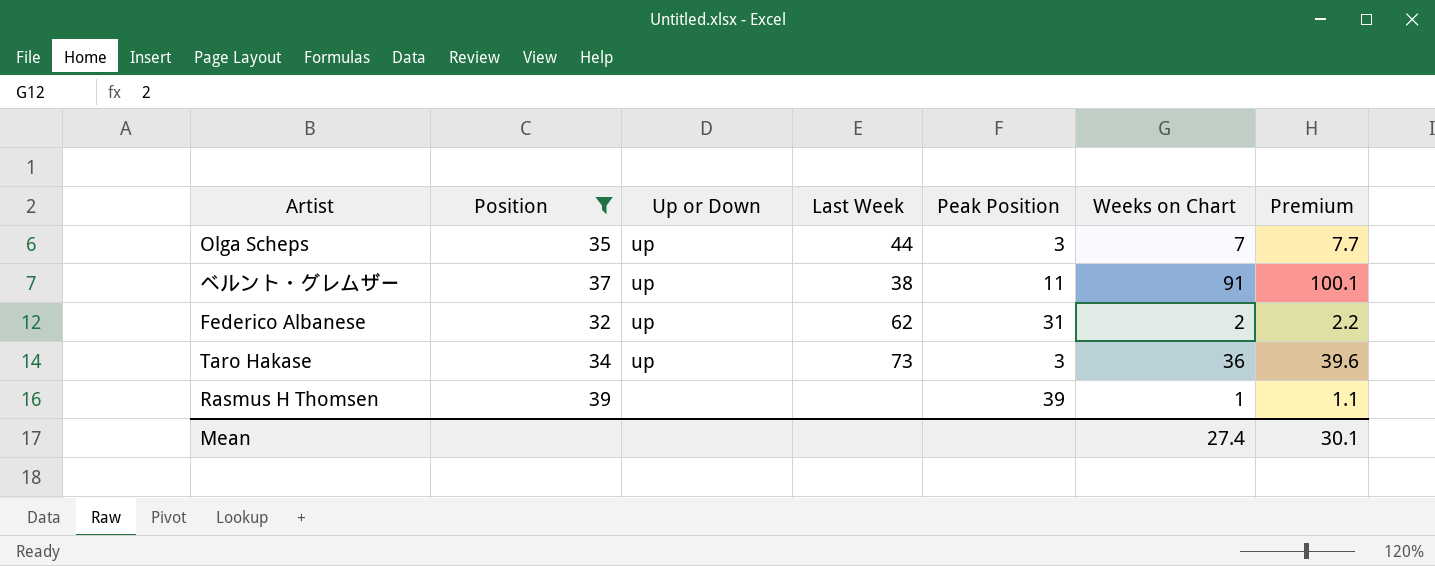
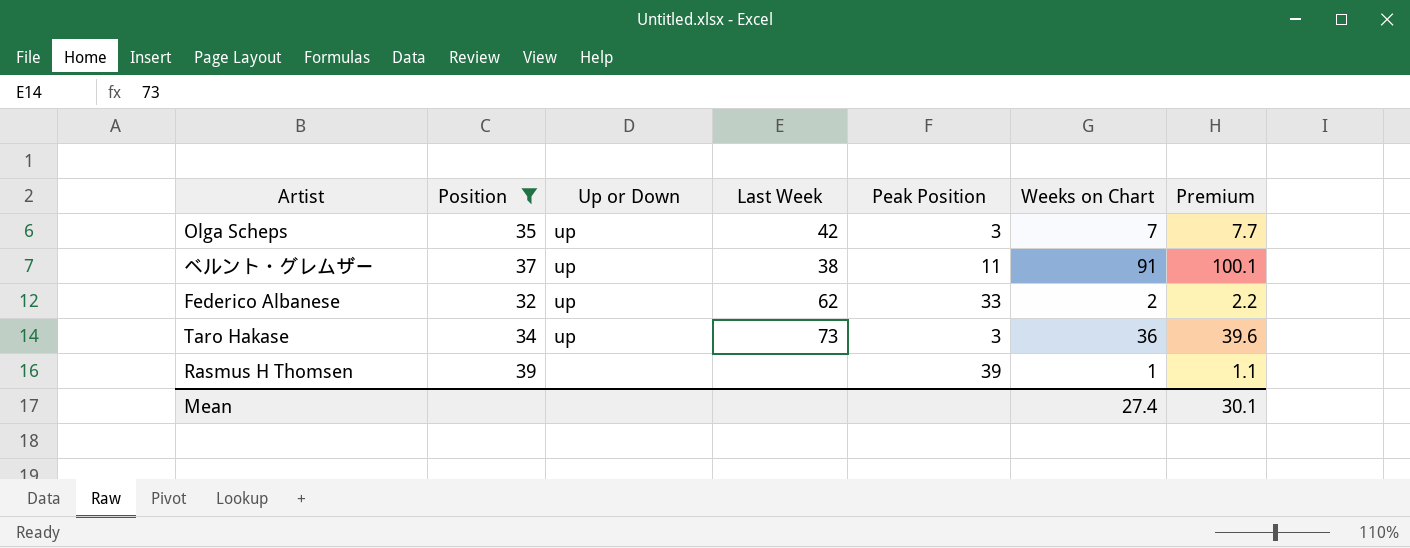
Olga Scheps | Last Week: 44 -> 42
Federico Albanese | Peak Position: 31 -> 33

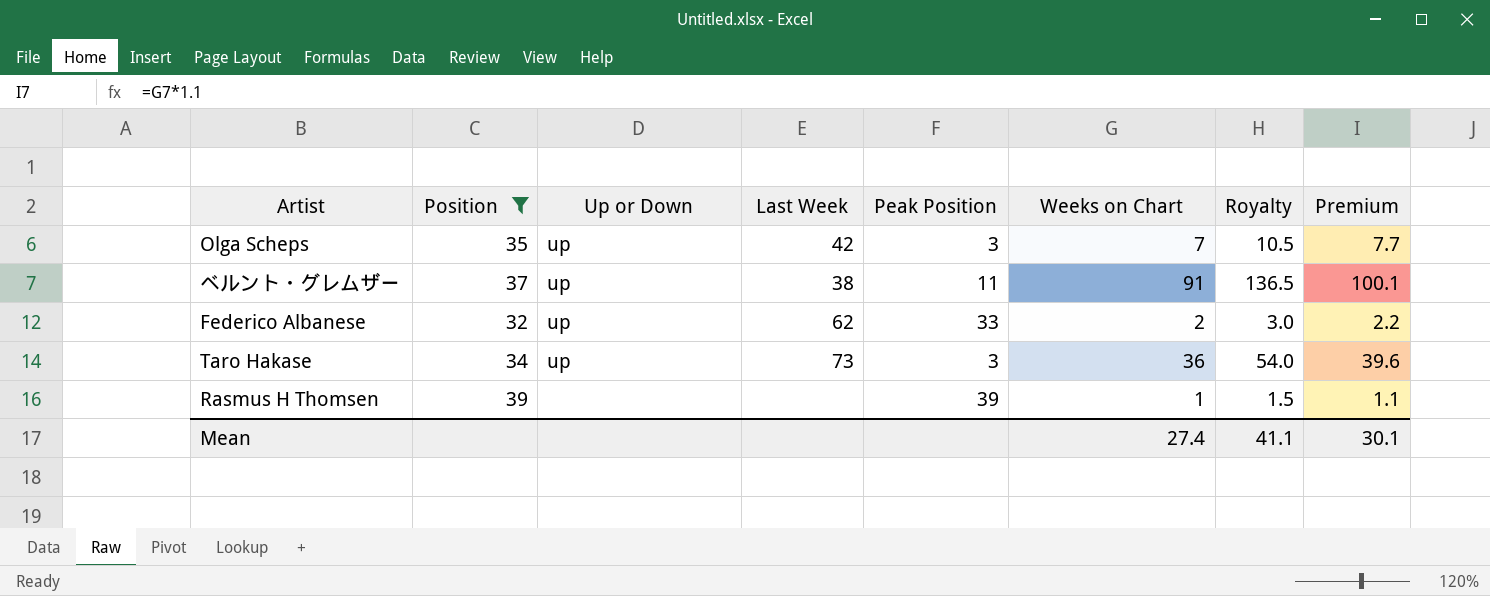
column Royalty | formula: none -> [Weeks on Chart] * 1.5

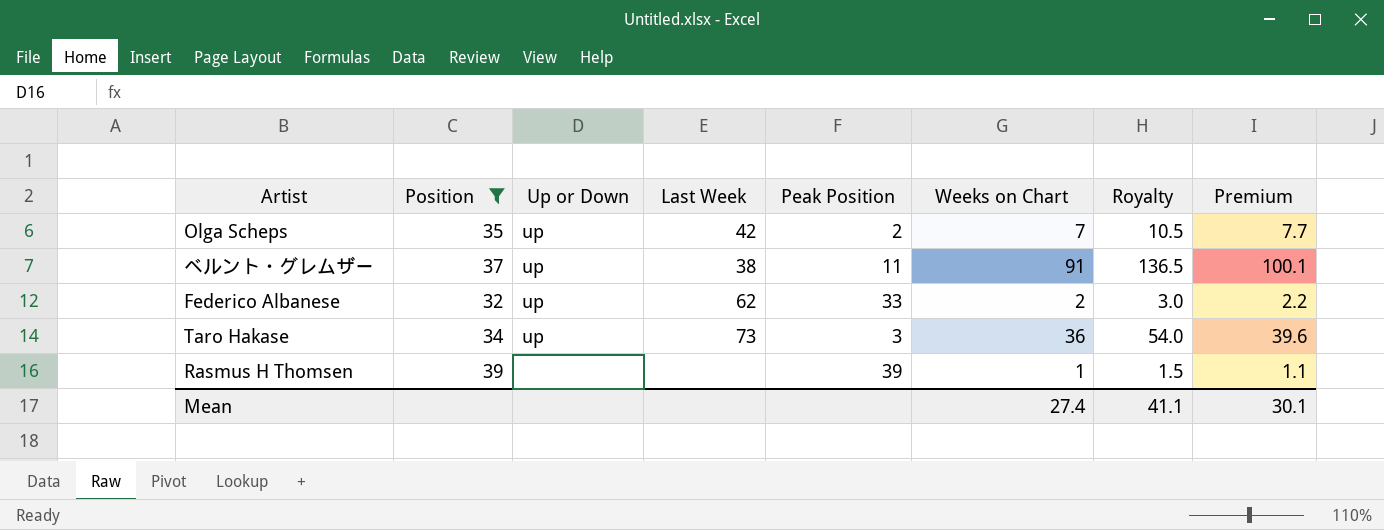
Olga Scheps | Peak Position: 3 -> 2

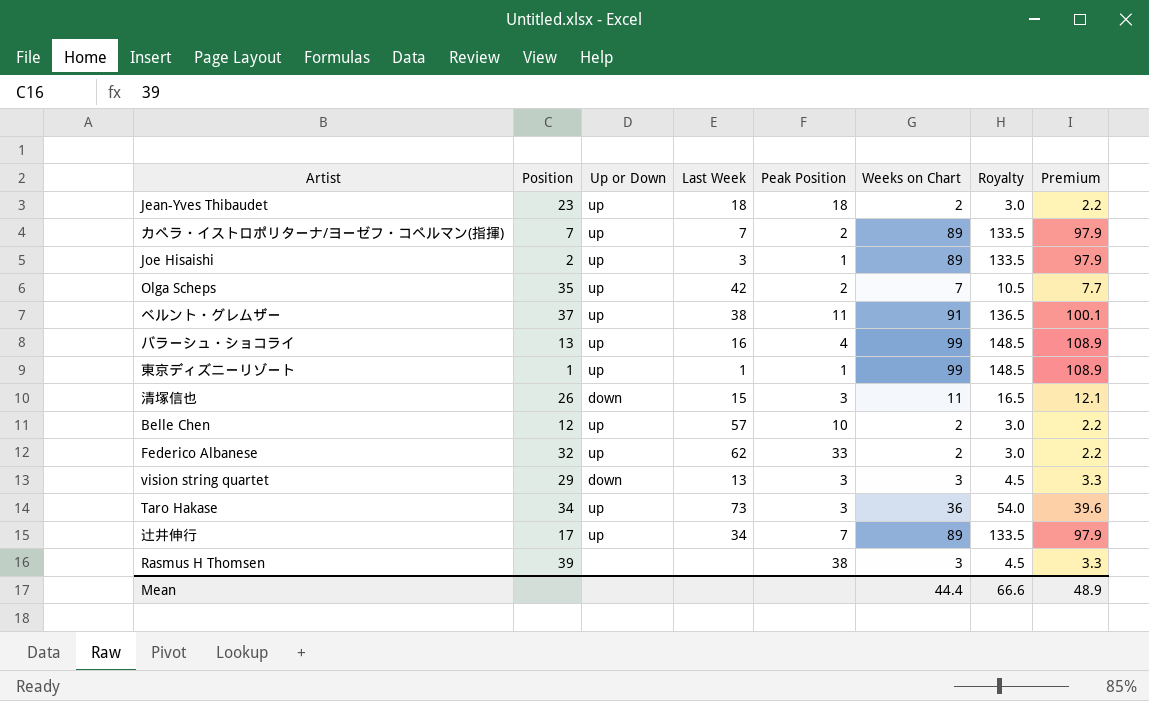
filter: Position >= 32 -> none
Rasmus H Thomsen | Peak Position: 39 -> 38
Rasmus H Thomsen | Weeks on Chart: 1 -> 3
Rasmus H Thomsen | Royalty: 1.5 -> 4.5
Rasmus H Thomsen | Premium: 1.1 -> 3.3
Mean | Weeks on Chart: 27.4 -> 44.4
Mean | Royalty: 41.1 -> 66.6
Mean | Premium: 30.1 -> 48.9

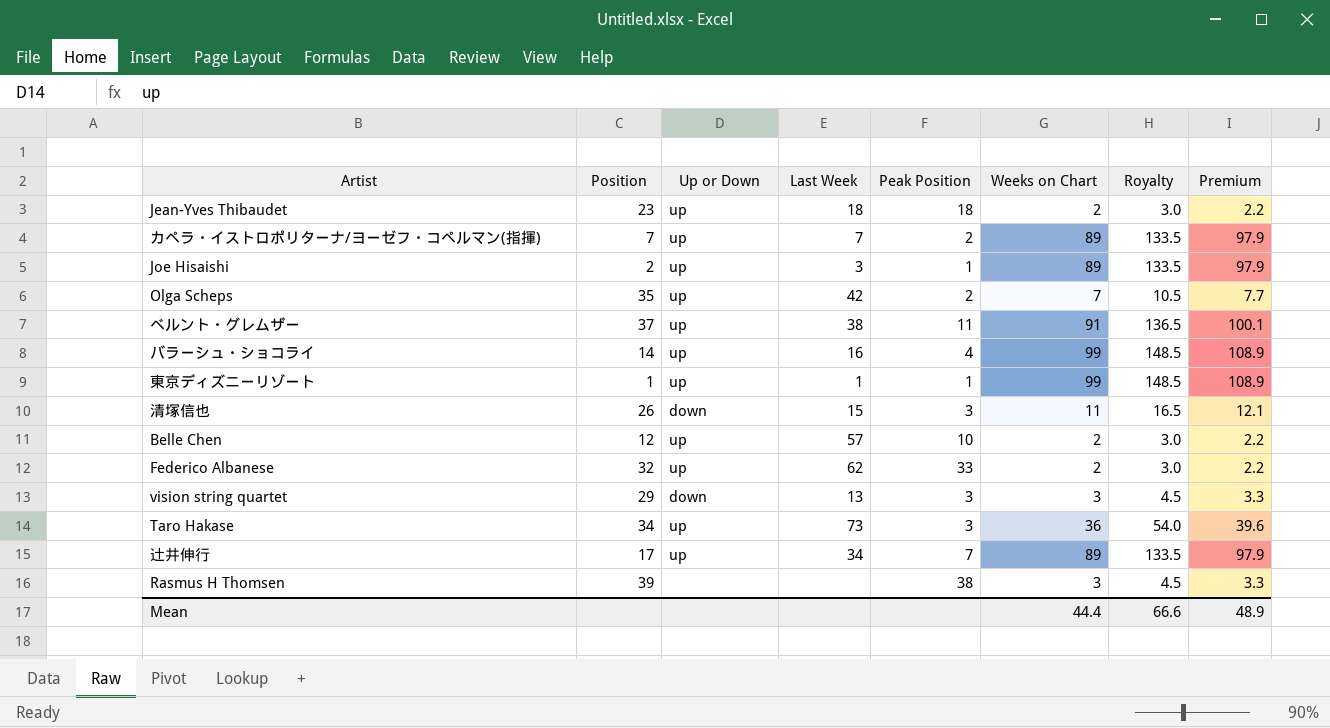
バラーシュ・ショコライ | Position: 13 -> 14

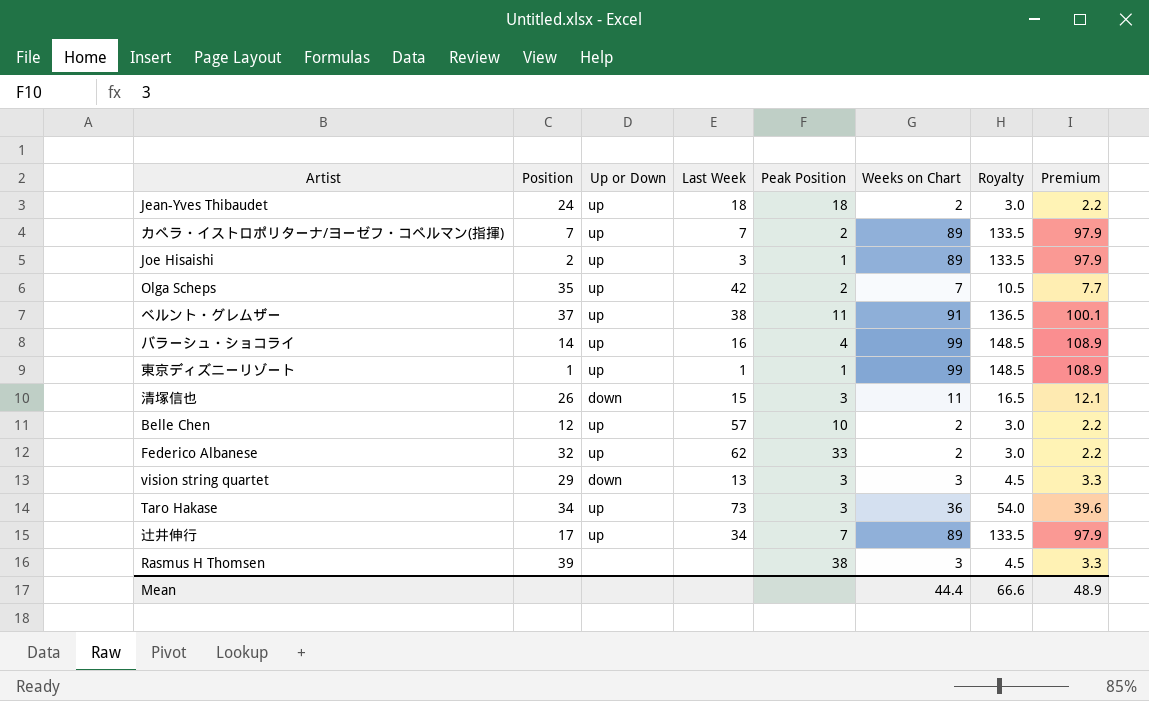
Jean-Yves Thibaudet | Position: 23 -> 24

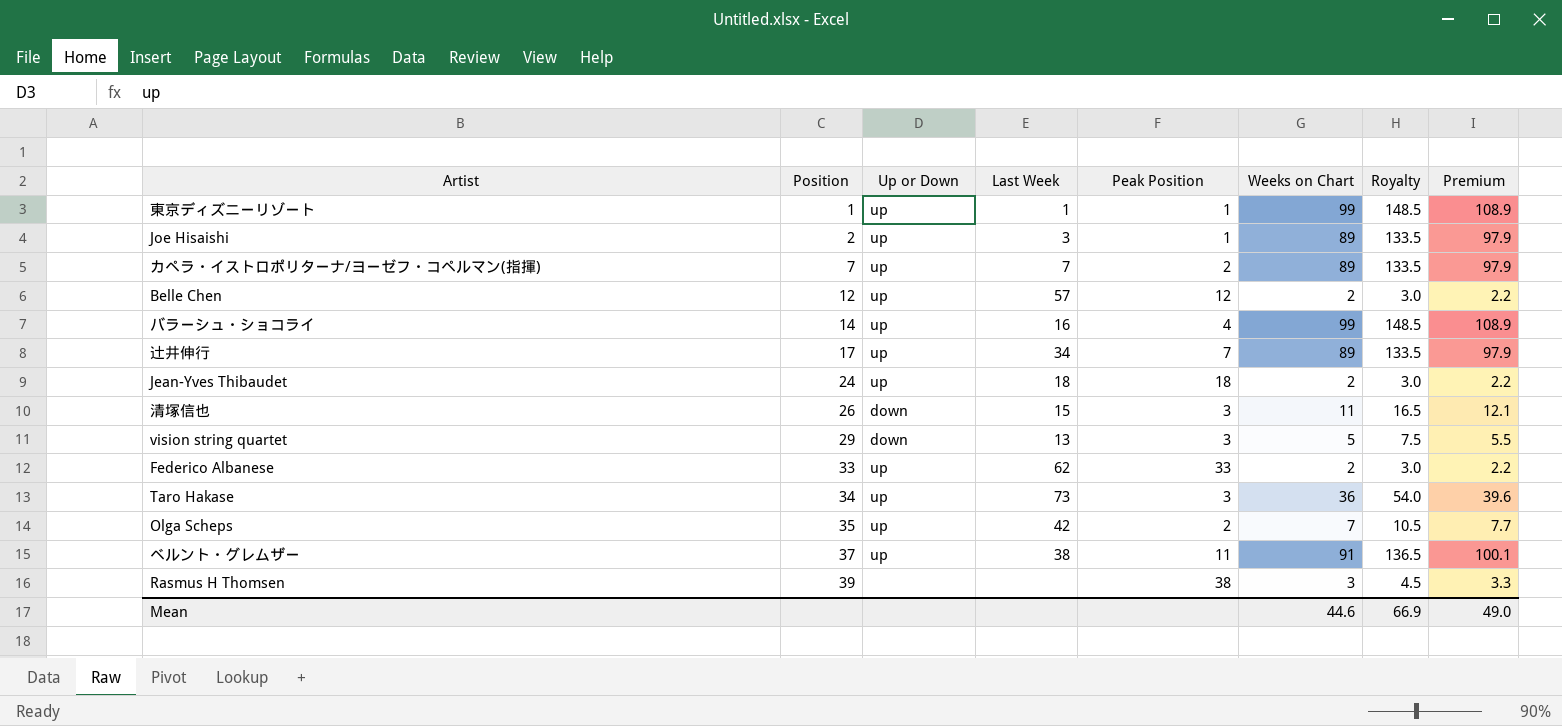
row order: none -> Position ascending
Belle Chen | Peak Position: 10 -> 12
vision string quartet | Weeks on Chart: 3 -> 5
vision string quartet | Royalty: 4.5 -> 7.5
vision string quartet | Premium: 3.3 -> 5.5
Federico Albanese | Position: 32 -> 33
Mean | Weeks on Chart: 44.4 -> 44.6
Mean | Royalty: 66.6 -> 66.9
Mean | Premium: 48.9 -> 49.0

